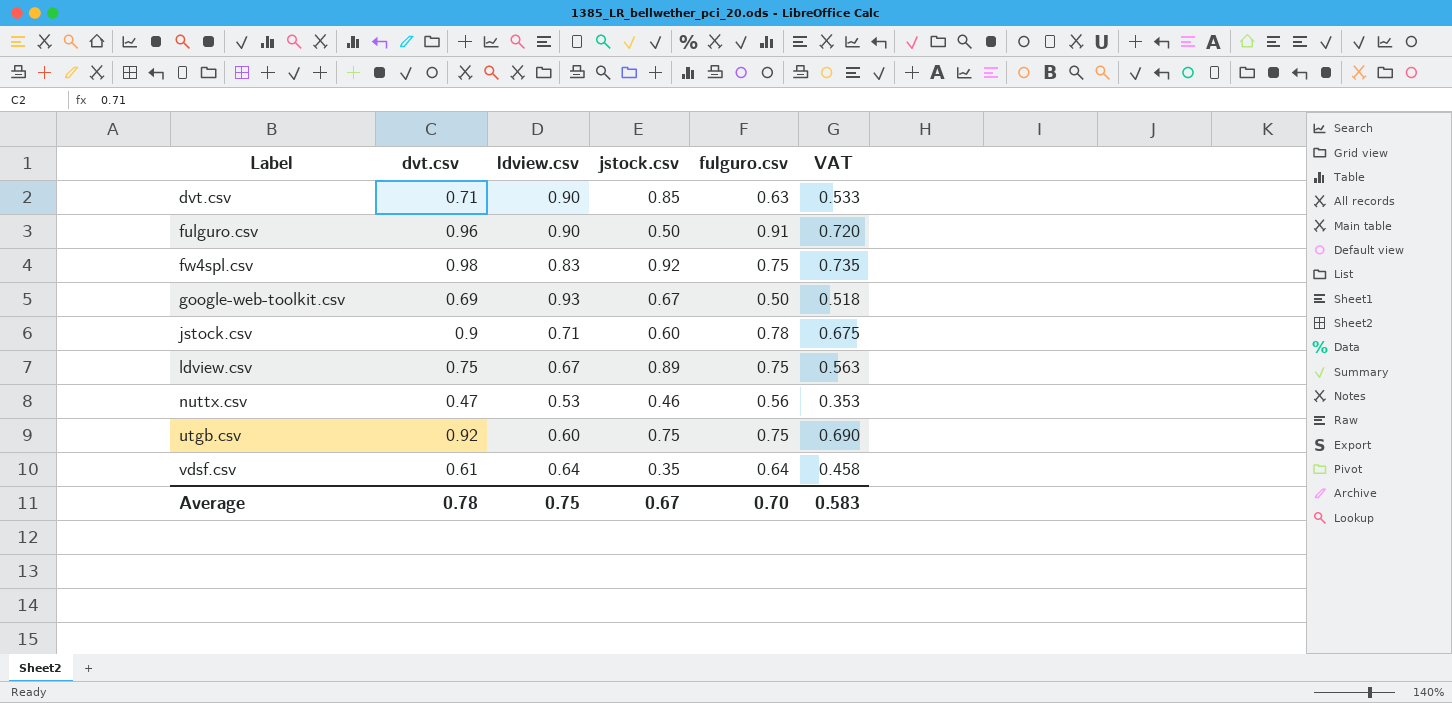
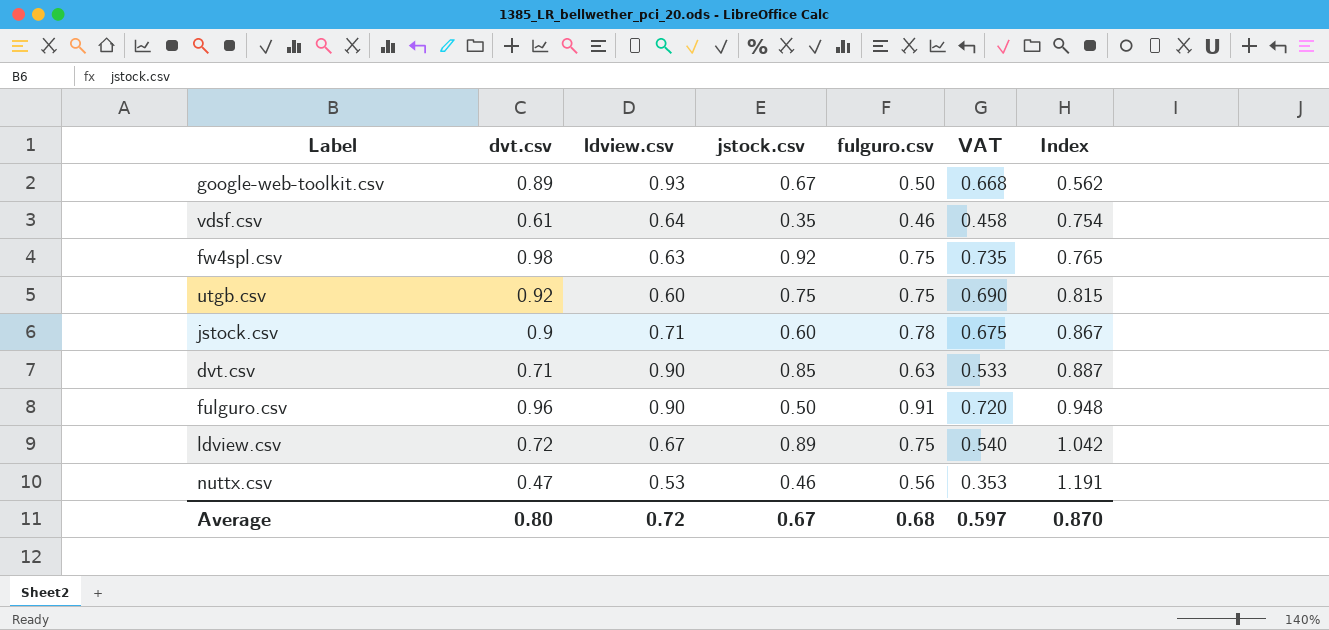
row order: Label ascending -> Index ascending
column Index | formula: none -> [fulguro.csv] / [dvt.csv]
google-web-toolkit.csv | dvt.csv: 0.69 -> 0.89
google-web-toolkit.csv | VAT: 0.518 -> 0.668
vdsf.csv | fulguro.csv: 0.64 -> 0.46
fw4spl.csv | ldview.csv: 0.83 -> 0.63
ldview.csv | dvt.csv: 0.75 -> 0.72
ldview.csv | VAT: 0.563 -> 0.540
Average | dvt.csv: 0.78 -> 0.80
Average | ldview.csv: 0.75 -> 0.72
Average | fulguro.csv: 0.70 -> 0.68
Average | VAT: 0.583 -> 0.597

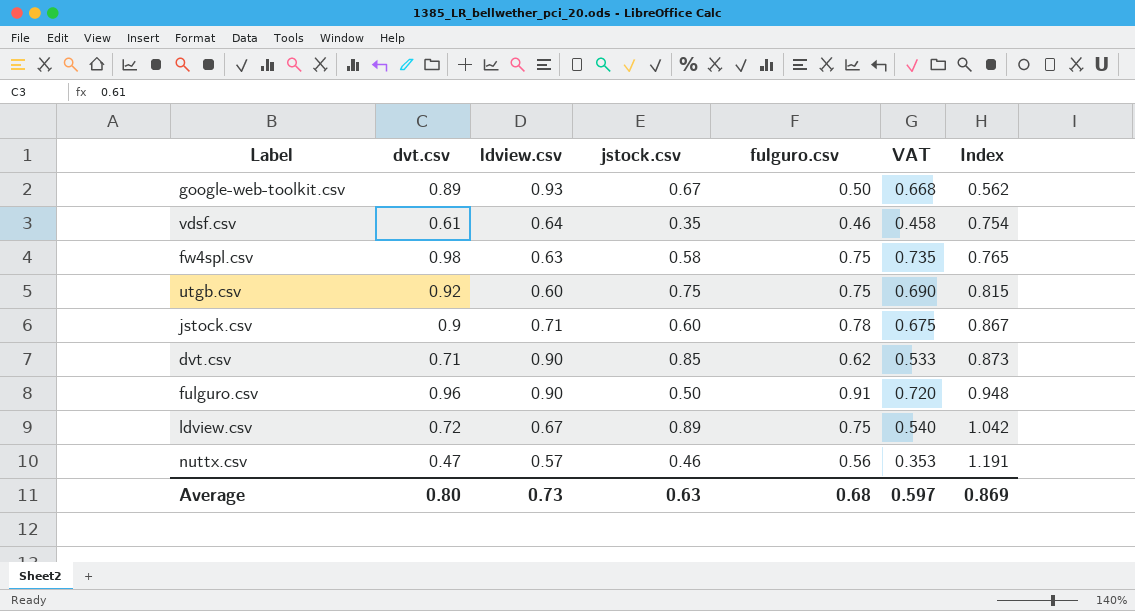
fw4spl.csv | jstock.csv: 0.92 -> 0.58
dvt.csv | fulguro.csv: 0.63 -> 0.62
dvt.csv | Index: 0.887 -> 0.873
nuttx.csv | ldview.csv: 0.53 -> 0.57
Average | ldview.csv: 0.72 -> 0.73
Average | jstock.csv: 0.67 -> 0.63
Average | Index: 0.870 -> 0.869

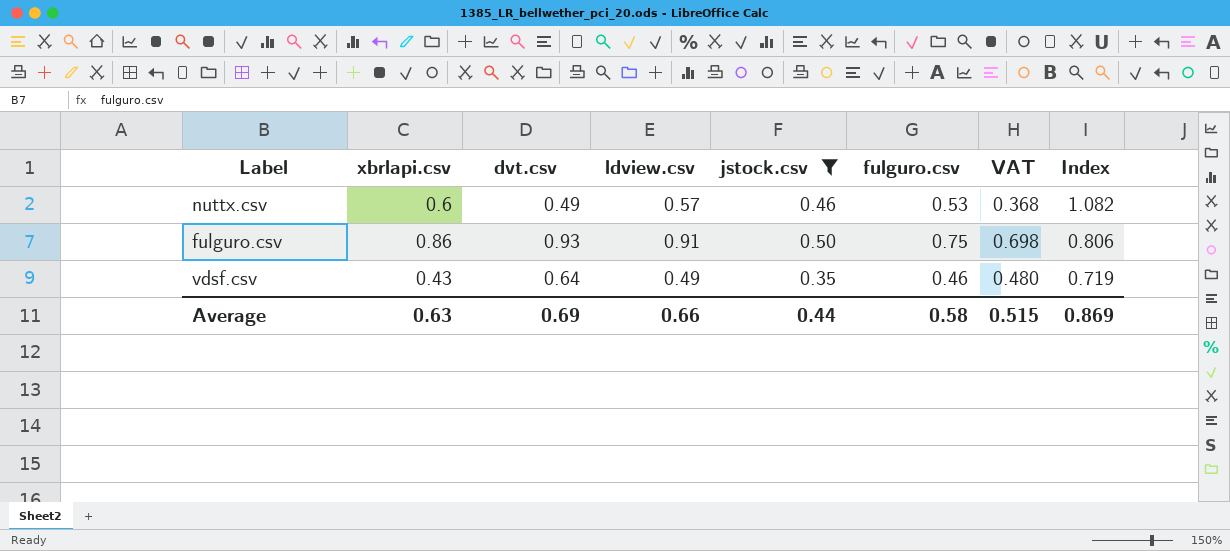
filter: none -> jstock.csv <= 0.50
row order: Index ascending -> Index descending
column xbrlapi.csv | position: none -> 2
nuttx.csv | dvt.csv: 0.47 -> 0.49
nuttx.csv | fulguro.csv: 0.56 -> 0.53
nuttx.csv | VAT: 0.353 -> 0.368
nuttx.csv | Index: 1.191 -> 1.082
fulguro.csv | dvt.csv: 0.96 -> 0.93
fulguro.csv | ldview.csv: 0.90 -> 0.91
fulguro.csv | fulguro.csv: 0.91 -> 0.75
fulguro.csv | VAT: 0.720 -> 0.698
fulguro.csv | Index: 0.948 -> 0.806
vdsf.csv | dvt.csv: 0.61 -> 0.64
vdsf.csv | ldview.csv: 0.64 -> 0.49
vdsf.csv | VAT: 0.458 -> 0.480
vdsf.csv | Index: 0.754 -> 0.719
Average | dvt.csv: 0.80 -> 0.69
Average | ldview.csv: 0.73 -> 0.66
Average | jstock.csv: 0.63 -> 0.44
Average | fulguro.csv: 0.68 -> 0.58
Average | VAT: 0.597 -> 0.515

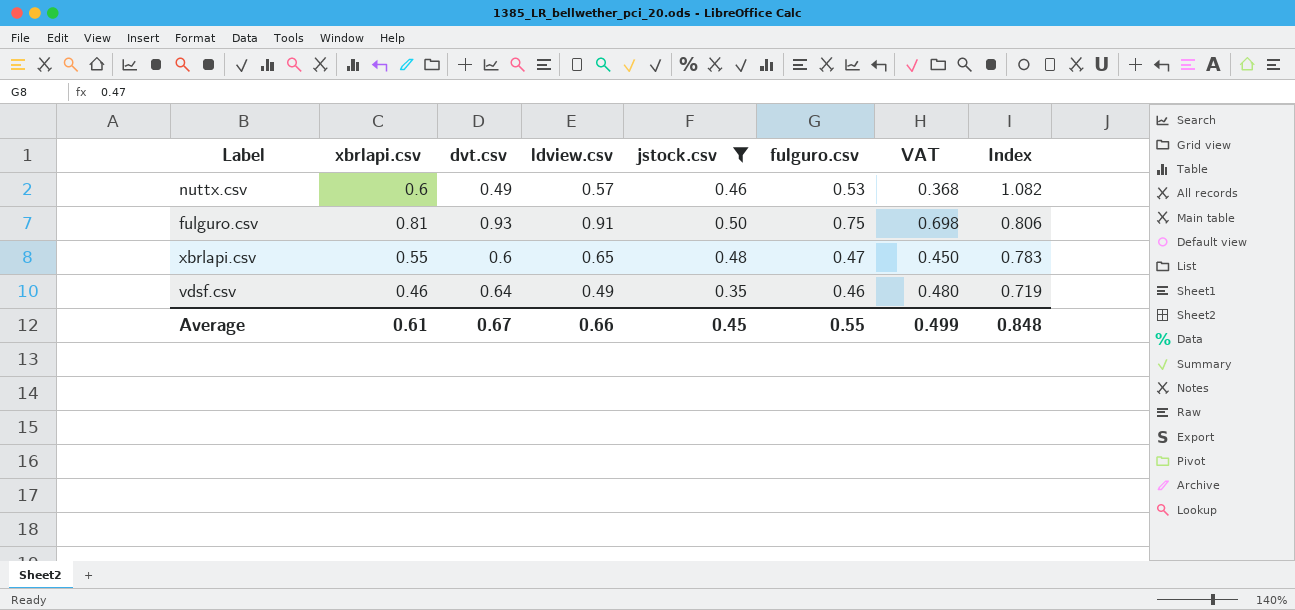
fulguro.csv | xbrlapi.csv: 0.86 -> 0.81
row xbrlapi.csv: none -> 0.55 | 0.6 | 0.65 | 0.48 | 0.47 | 0.450 | 0.783
vdsf.csv | xbrlapi.csv: 0.43 -> 0.46
Average | xbrlapi.csv: 0.63 -> 0.61
Average | dvt.csv: 0.69 -> 0.67
Average | jstock.csv: 0.44 -> 0.45
Average | fulguro.csv: 0.58 -> 0.55
Average | VAT: 0.515 -> 0.499
Average | Index: 0.869 -> 0.848

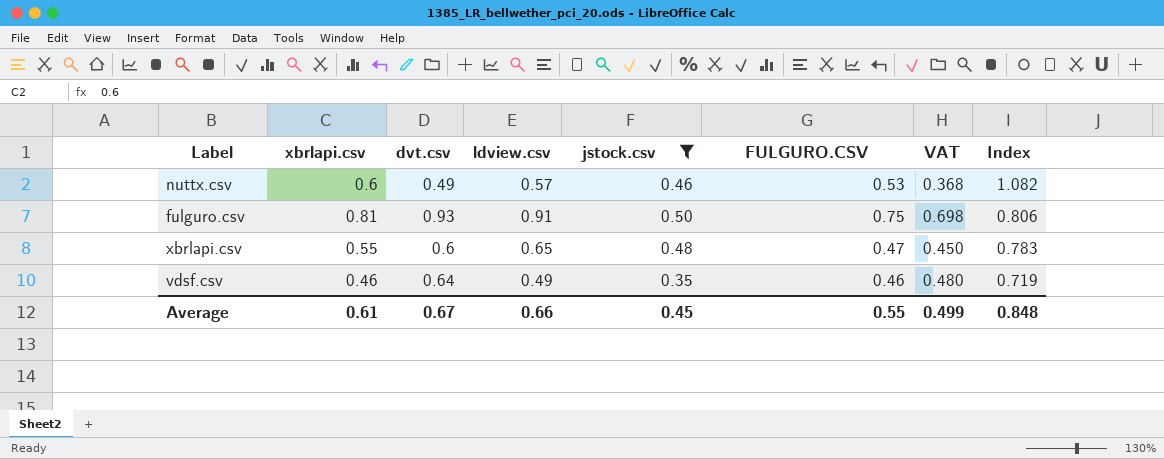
column name: fulguro.csv -> FULGURO.CSV

